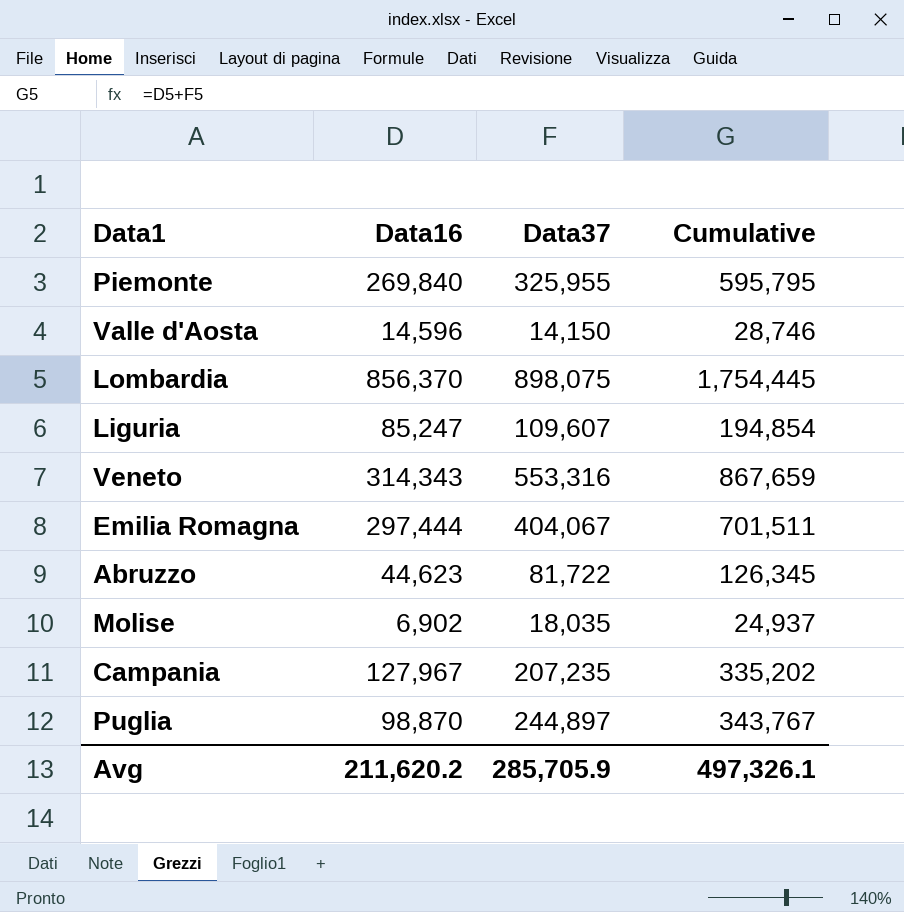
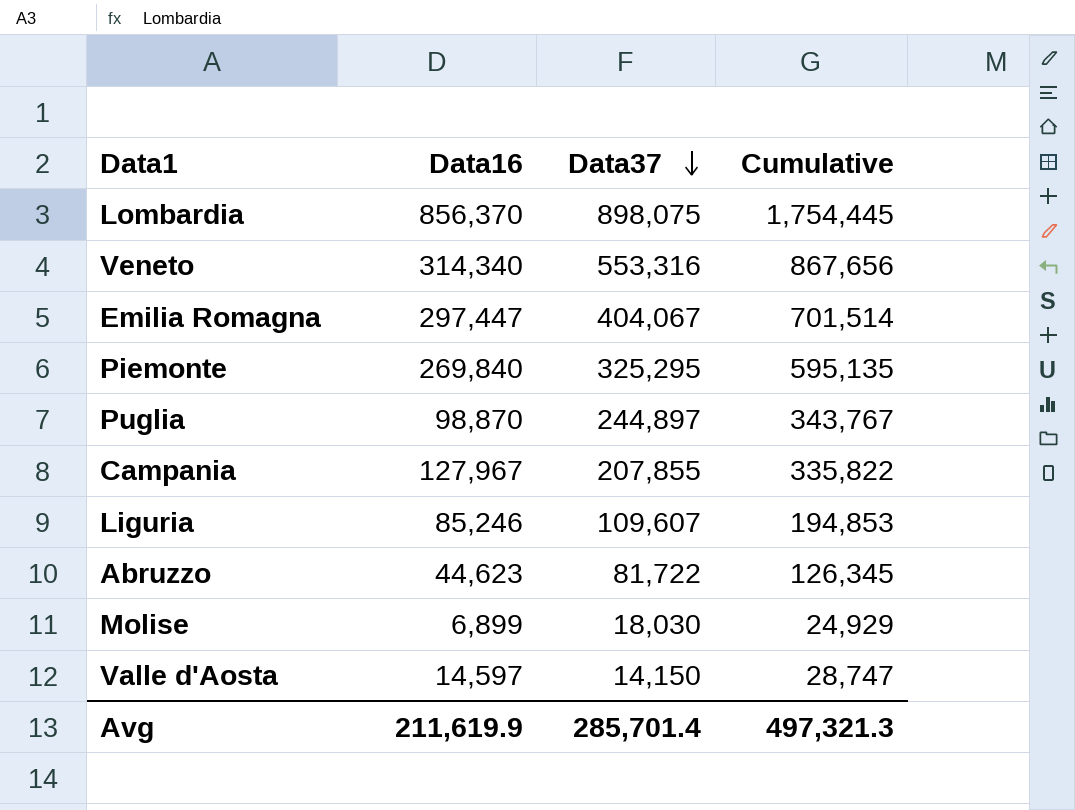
row order: none -> Data37 descending
Veneto | Data16: 314,343 -> 314,340
Veneto | Cumulative: 867,659 -> 867,656
Emilia Romagna | Data16: 297,444 -> 297,447
Emilia Romagna | Cumulative: 701,511 -> 701,514
Piemonte | Data37: 325,955 -> 325,295
Piemonte | Cumulative: 595,795 -> 595,135
Campania | Data37: 207,235 -> 207,855
Campania | Cumulative: 335,202 -> 335,822
Liguria | Data16: 85,247 -> 85,246
Liguria | Cumulative: 194,854 -> 194,853
Molise | Data16: 6,902 -> 6,899
Molise | Data37: 18,035 -> 18,030
Molise | Cumulative: 24,937 -> 24,929
Valle d'Aosta | Data16: 14,596 -> 14,597
Valle d'Aosta | Cumulative: 28,746 -> 28,747
Avg | Data16: 211,620.2 -> 211,619.9
Avg | Data37: 285,705.9 -> 285,701.4
Avg | Cumulative: 497,326.1 -> 497,321.3

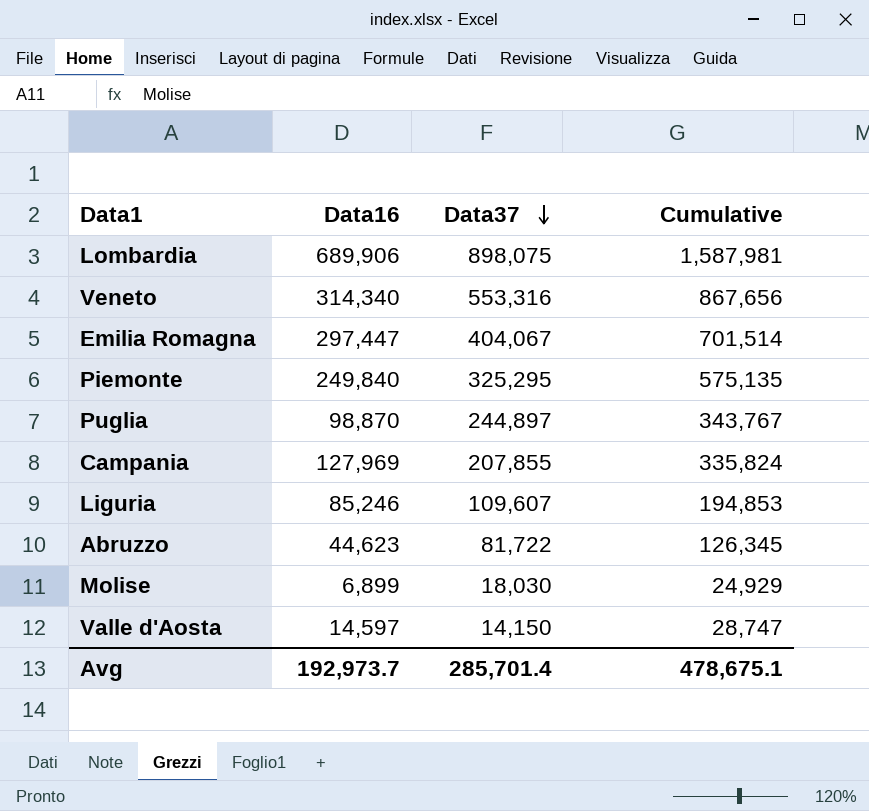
Lombardia | Data16: 856,370 -> 689,906
Lombardia | Cumulative: 1,754,445 -> 1,587,981
Piemonte | Data16: 269,840 -> 249,840
Piemonte | Cumulative: 595,135 -> 575,135
Campania | Data16: 127,967 -> 127,969
Campania | Cumulative: 335,822 -> 335,824
Avg | Data16: 211,619.9 -> 192,973.7
Avg | Cumulative: 497,321.3 -> 478,675.1

